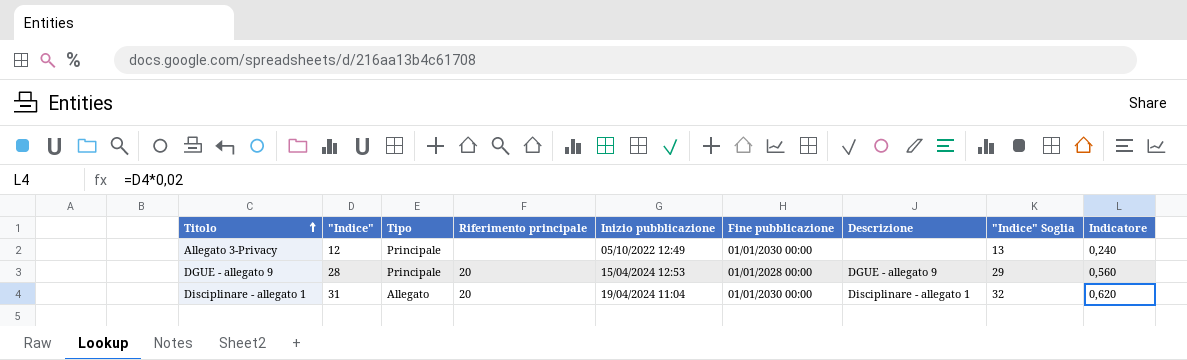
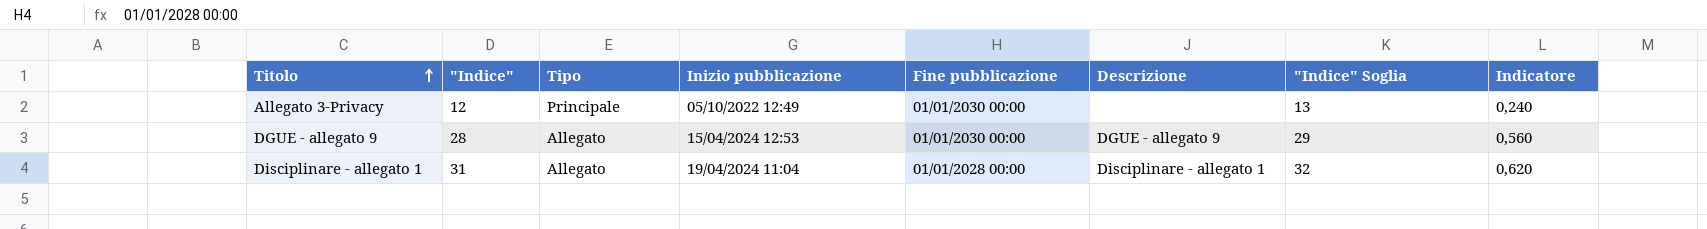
column Riferimento principale | position: 4 -> none
DGUE - allegato 9 | Tipo: Principale -> Allegato
DGUE - allegato 9 | Fine pubblicazione: 01/01/2028 00:00 -> 01/01/2030 00:00
Disciplinare - allegato 1 | Fine pubblicazione: 01/01/2030 00:00 -> 01/01/2028 00:00

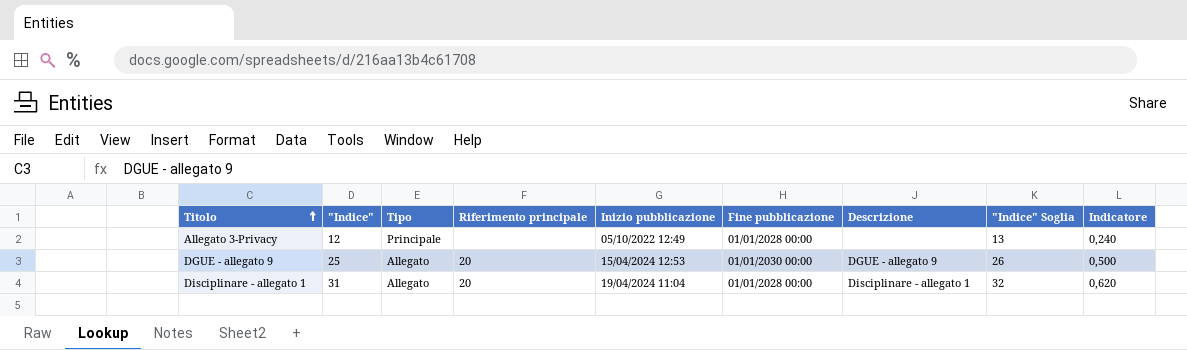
column Riferimento principale | position: none -> 4
Allegato 3-Privacy | Fine pubblicazione: 01/01/2030 00:00 -> 01/01/2028 00:00
DGUE - allegato 9 | "Indice": 28 -> 25
DGUE - allegato 9 | "Indice" Soglia: 29 -> 26
DGUE - allegato 9 | Indicatore: 0,560 -> 0,500

